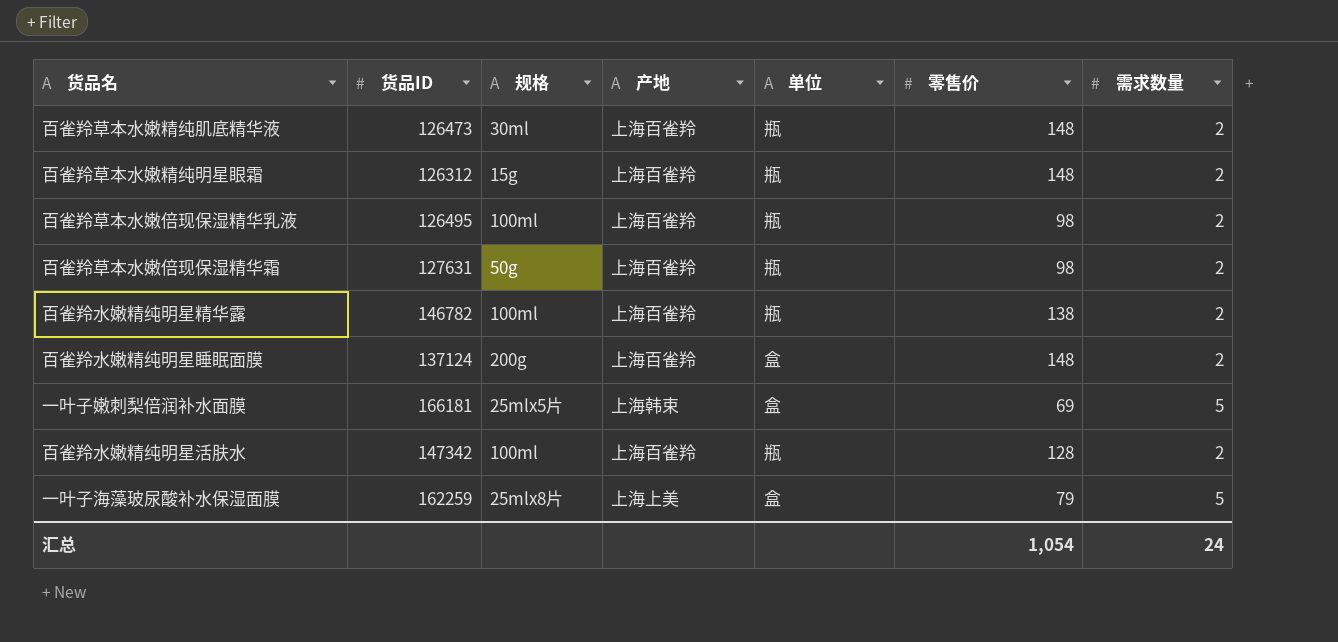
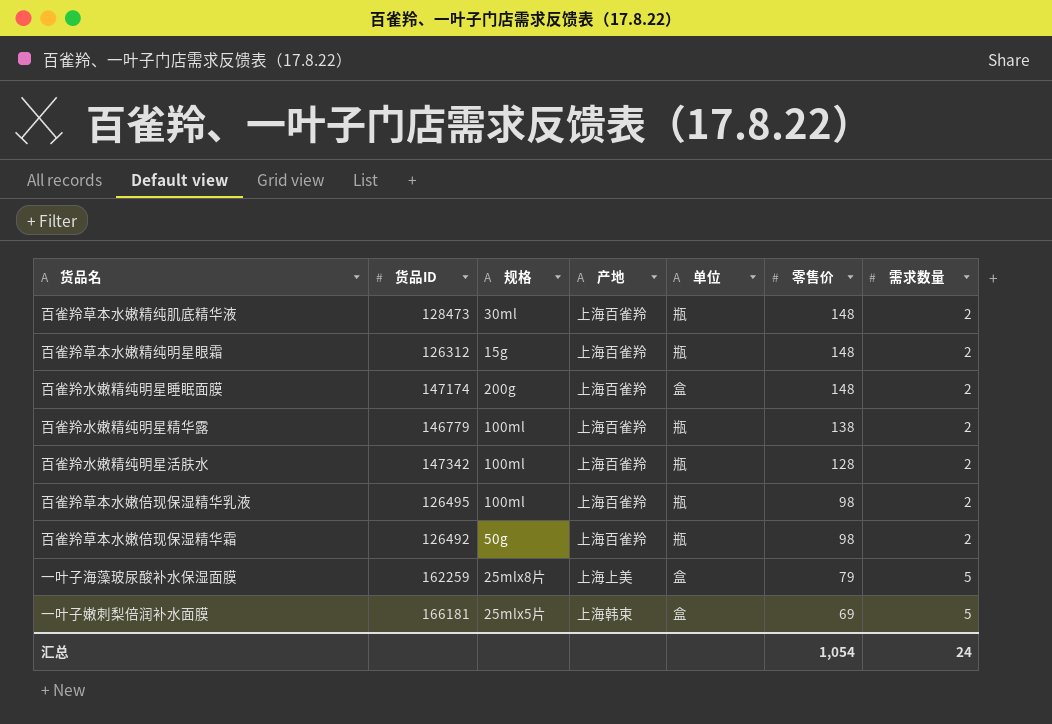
row order: none -> 零售价 descending
百雀羚草本水嫩精纯肌底精华液 | 货品ID: 126473 -> 128473
百雀羚水嫩精纯明星睡眠面膜 | 货品ID: 137124 -> 147174
百雀羚水嫩精纯明星精华露 | 货品ID: 146782 -> 146779
百雀羚草本水嫩倍现保湿精华霜 | 货品ID: 127631 -> 126492

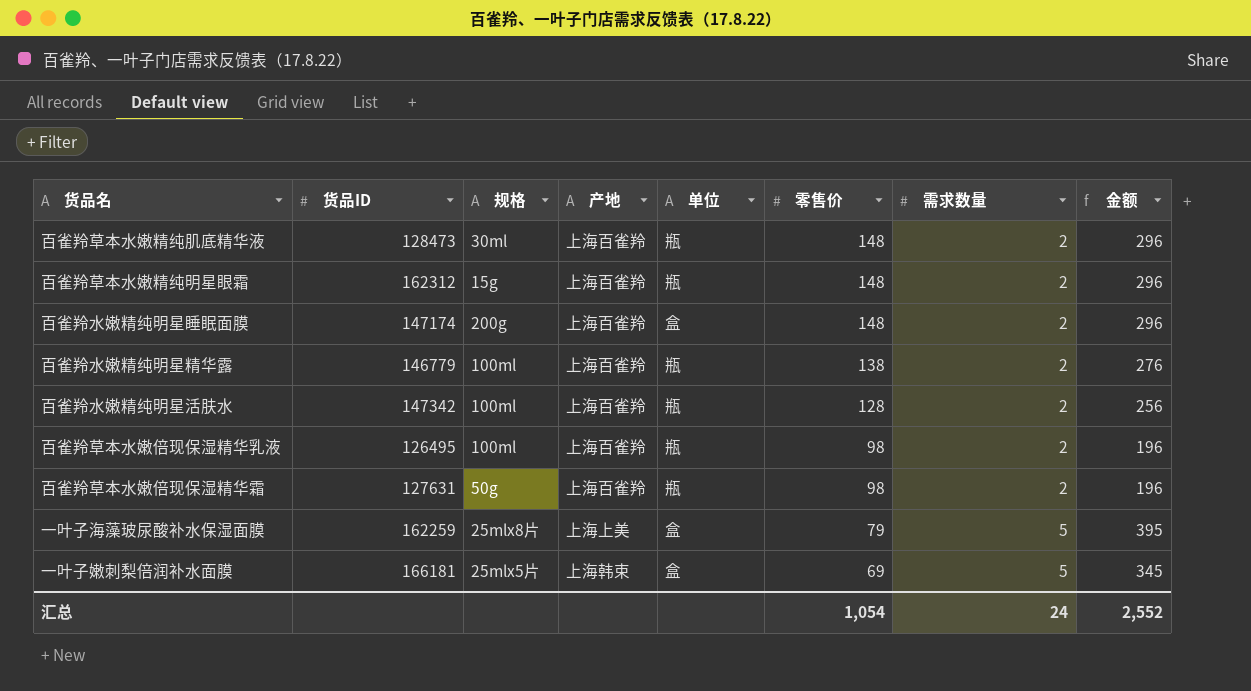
column 金额 | formula: none -> [零售价] * [需求数量]
百雀羚草本水嫩精纯明星眼霜 | 货品ID: 126312 -> 162312
百雀羚草本水嫩倍现保湿精华霜 | 货品ID: 126492 -> 127631

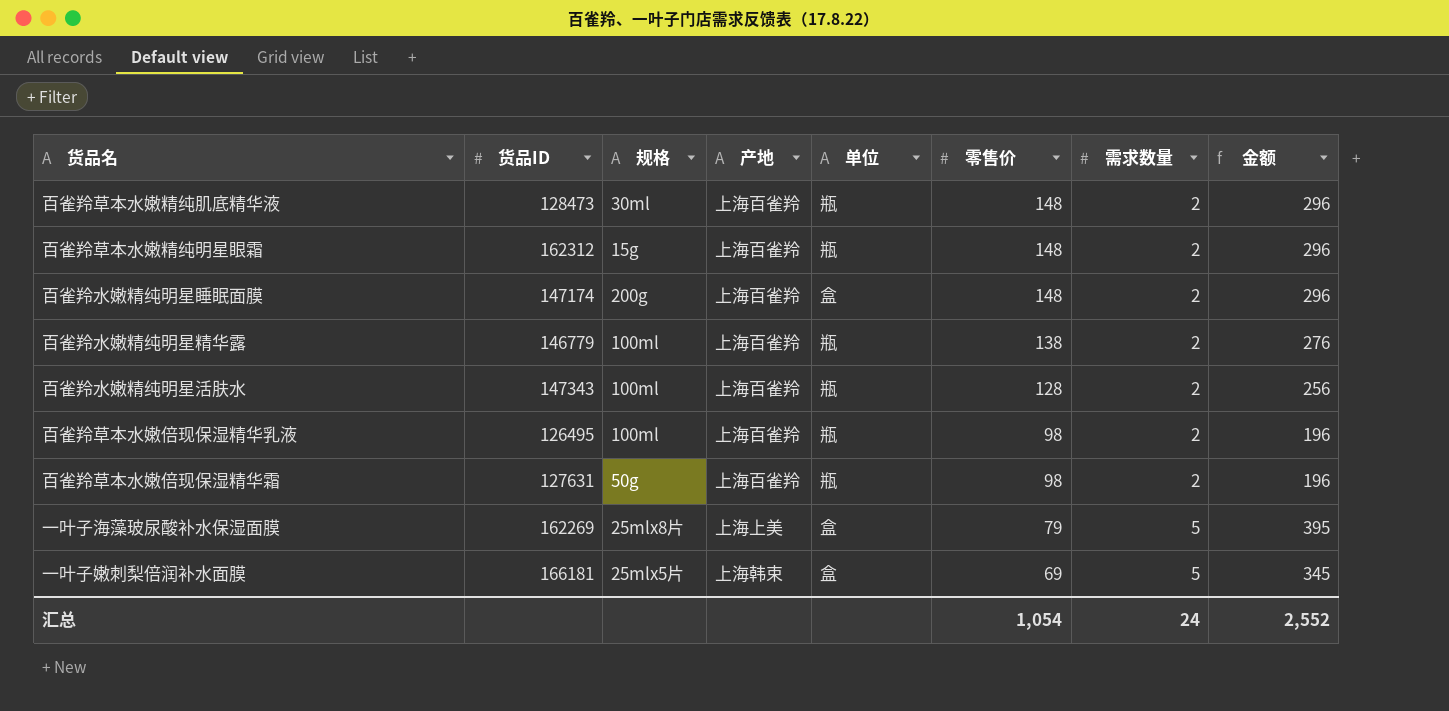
百雀羚水嫩精纯明星活肤水 | 货品ID: 147342 -> 147343
一叶子海藻玻尿酸补水保湿面膜 | 货品ID: 162259 -> 162269

